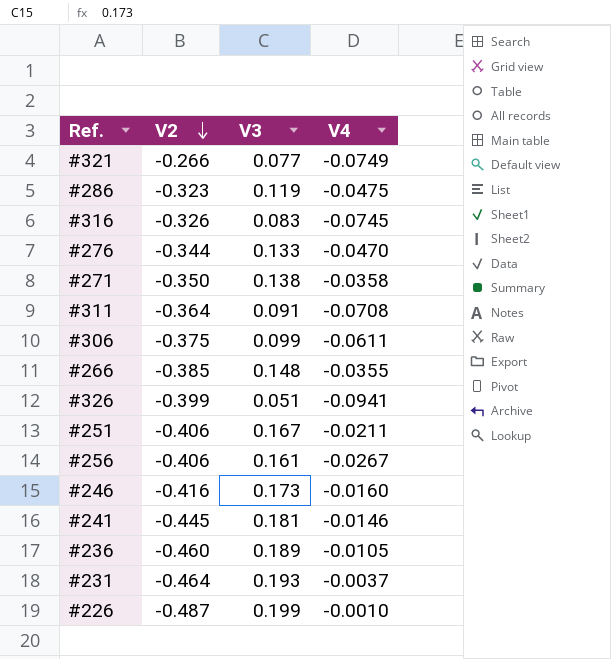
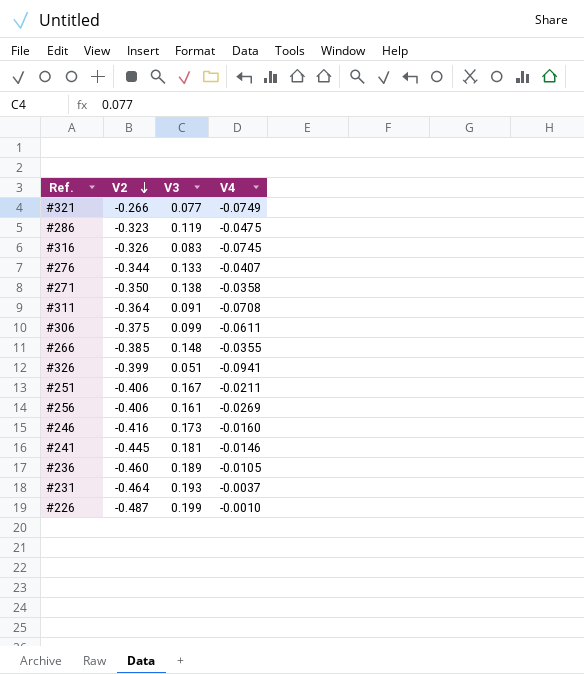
#276 | V4: -0.0470 -> -0.0407
#256 | V4: -0.0267 -> -0.0269

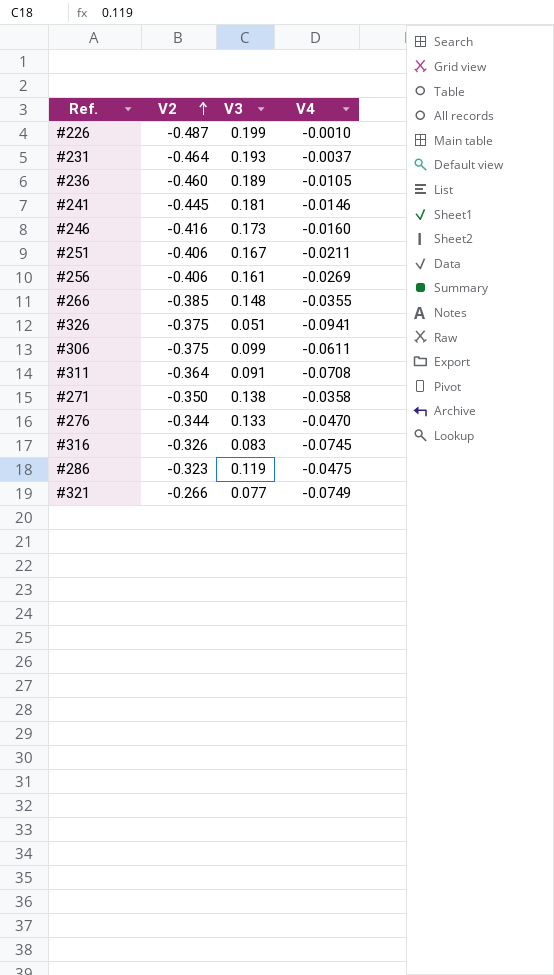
row order: V2 descending -> V2 ascending
#326 | V2: -0.399 -> -0.375
#276 | V4: -0.0407 -> -0.0470

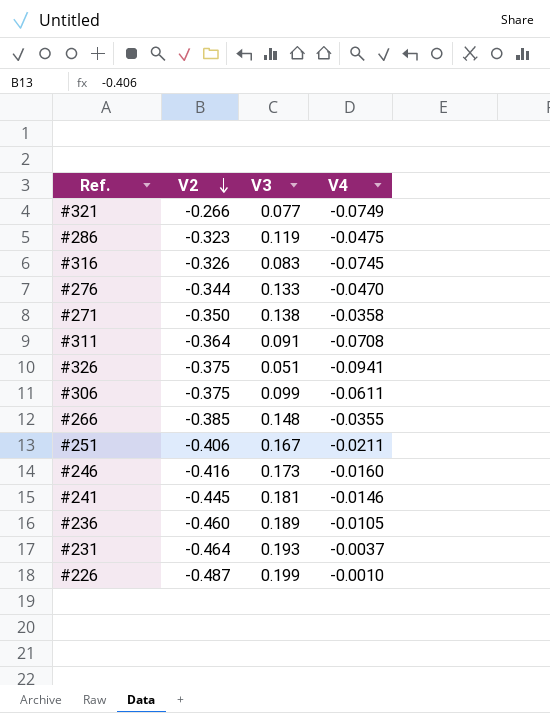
row order: V2 ascending -> V2 descending
row #256: -0.406 | 0.161 | -0.0269 -> none

